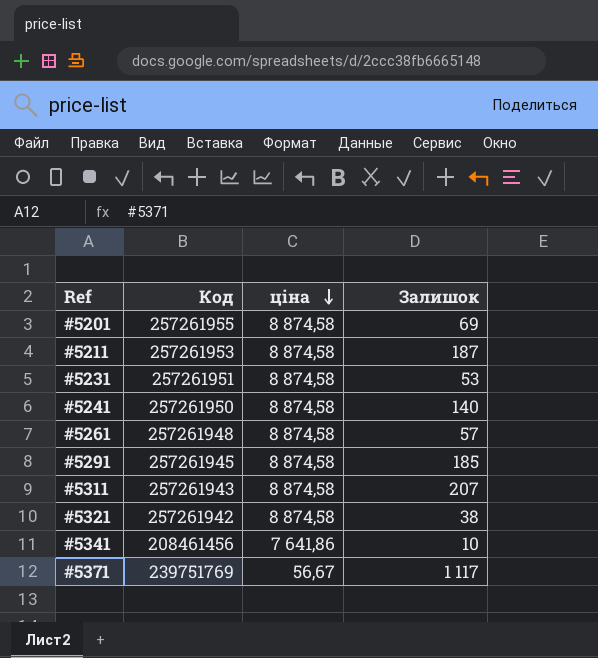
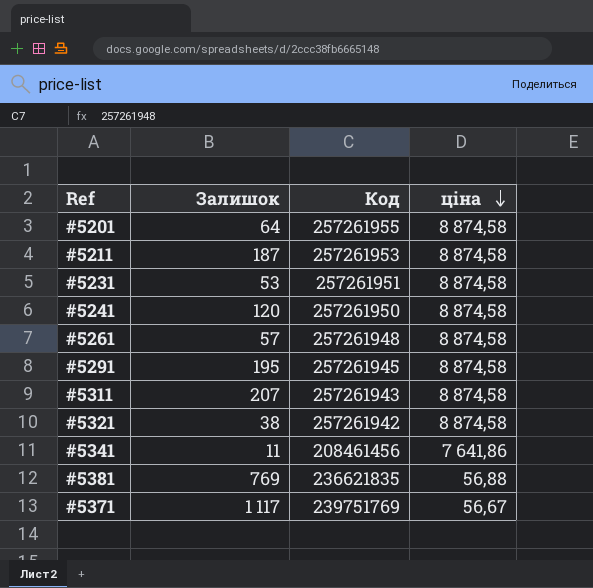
column Залишок | position: 4 -> 2
#5201 | Залишок: 69 -> 64
#5241 | Залишок: 140 -> 120
#5291 | Залишок: 185 -> 195
#5341 | Залишок: 10 -> 11
row #5381: none -> 769 | 236621835 | 56,88

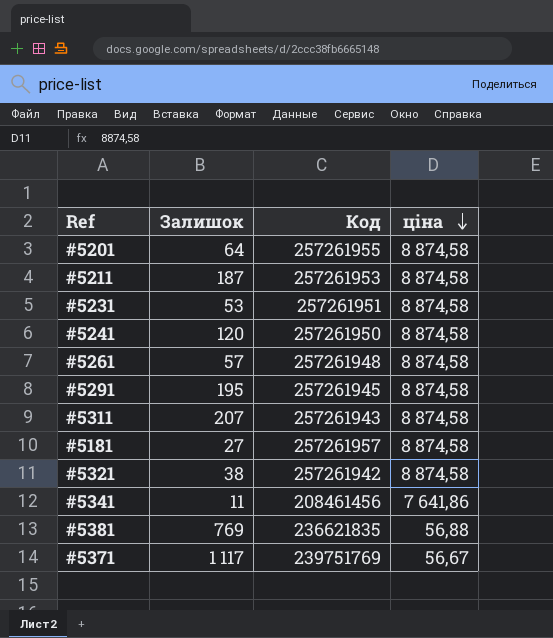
row #5181: none -> 27 | 257261957 | 8 874,58

